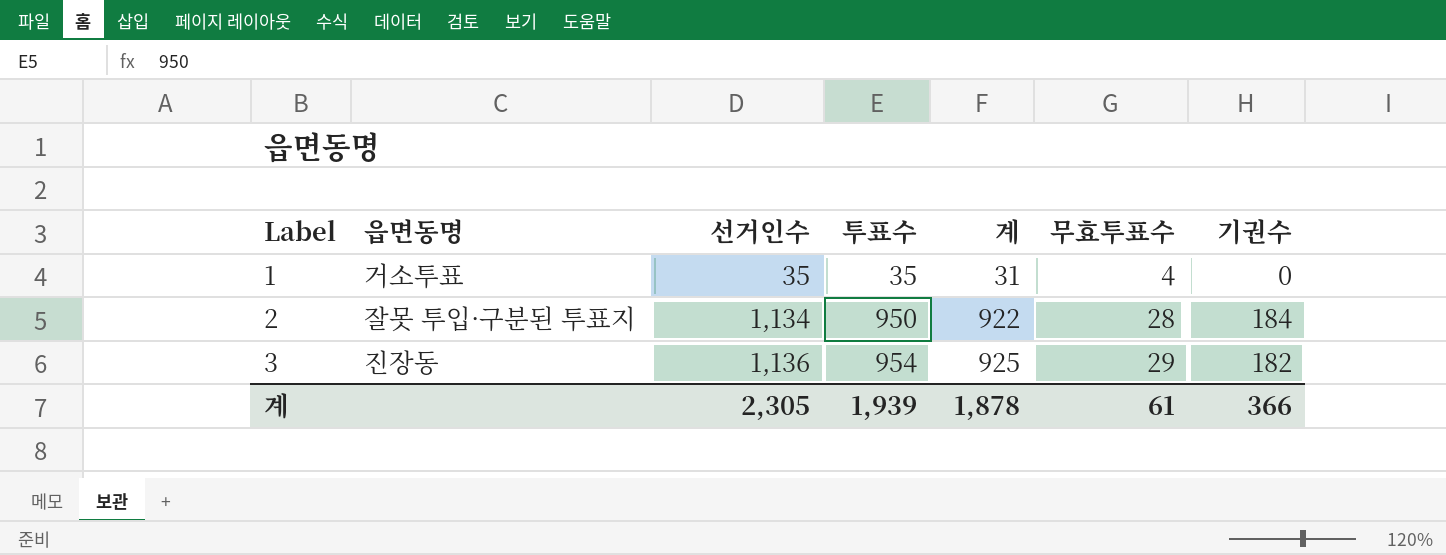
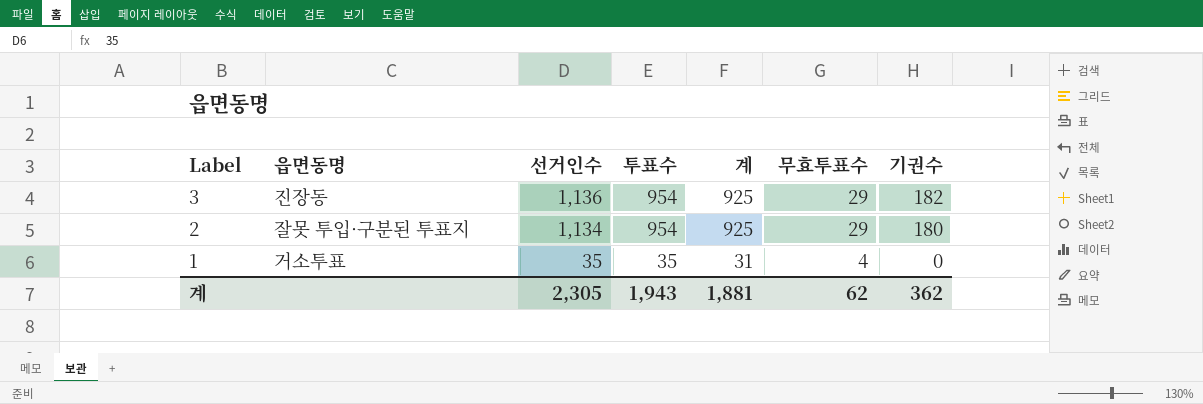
row order: Label ascending -> Label descending
2 | 투표수: 950 -> 954
2 | 계: 922 -> 925
2 | 무효투표수: 28 -> 29
2 | 기권수: 184 -> 180
계 | 투표수: 1,939 -> 1,943
계 | 계: 1,878 -> 1,881
계 | 무효투표수: 61 -> 62
계 | 기권수: 366 -> 362

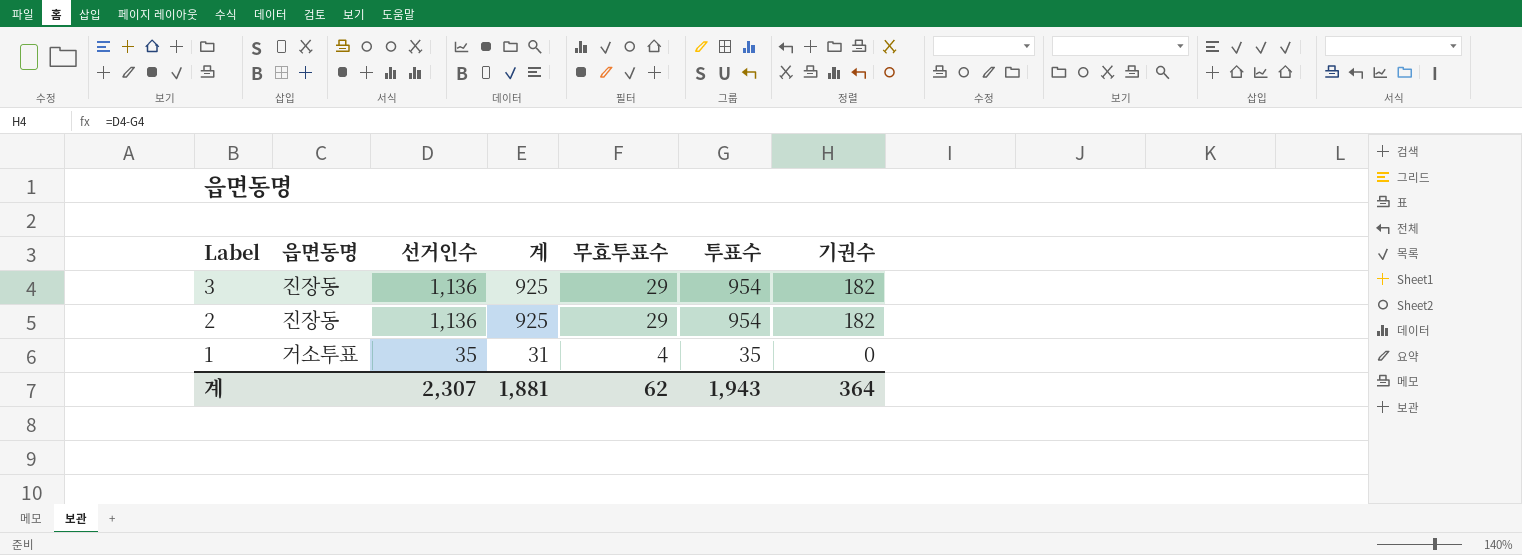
column 투표수 | position: 4 -> 6
2 | 읍면동명: 잘못 투입·구분된 투표지 -> 진장동
2 | 선거인수: 1,134 -> 1,136
2 | 기권수: 180 -> 182
계 | 선거인수: 2,305 -> 2,307
계 | 기권수: 362 -> 364

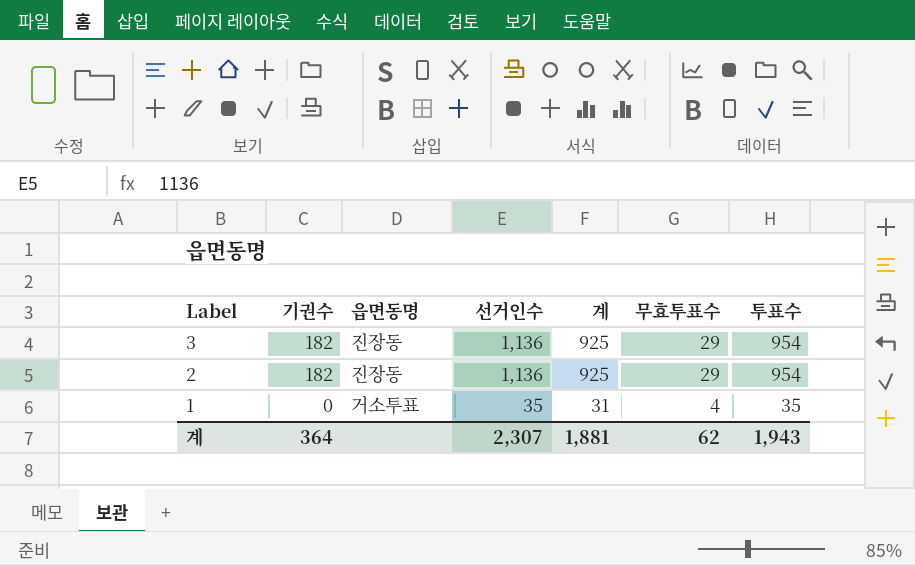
column 기권수 | position: 7 -> 2

